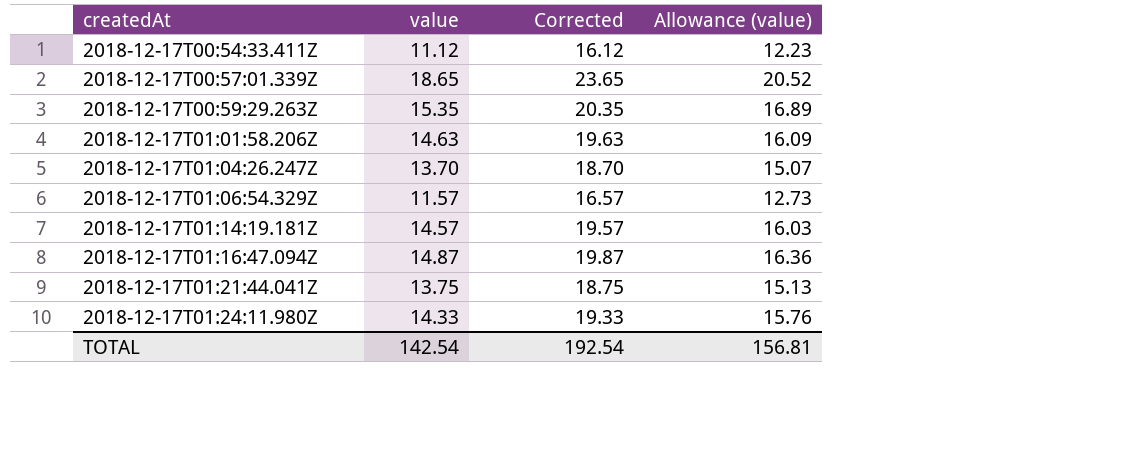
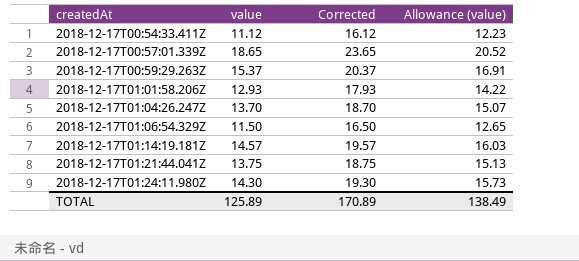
row 2018-12-17T01:16:47.094Z: 14.87 | 19.87 | 16.36 -> none
2018-12-17T00:59:29.263Z | value: 15.35 -> 15.37
2018-12-17T00:59:29.263Z | Corrected: 20.35 -> 20.37
2018-12-17T00:59:29.263Z | Allowance (value): 16.89 -> 16.91
2018-12-17T01:01:58.206Z | value: 14.63 -> 12.93
2018-12-17T01:01:58.206Z | Corrected: 19.63 -> 17.93
2018-12-17T01:01:58.206Z | Allowance (value): 16.09 -> 14.22
2018-12-17T01:06:54.329Z | value: 11.57 -> 11.50
2018-12-17T01:06:54.329Z | Corrected: 16.57 -> 16.50
2018-12-17T01:06:54.329Z | Allowance (value): 12.73 -> 12.65
2018-12-17T01:24:11.980Z | value: 14.33 -> 14.30
2018-12-17T01:24:11.980Z | Corrected: 19.33 -> 19.30
2018-12-17T01:24:11.980Z | Allowance (value): 15.76 -> 15.73
TOTAL | value: 142.54 -> 125.89
TOTAL | Corrected: 192.54 -> 170.89
TOTAL | Allowance (value): 156.81 -> 138.49

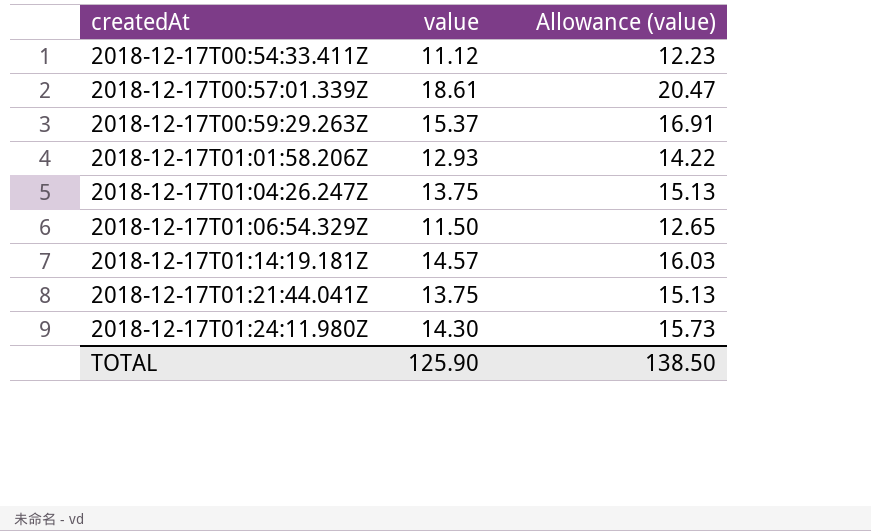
column Corrected | formula: [value] + 5 -> none
2018-12-17T00:57:01.339Z | value: 18.65 -> 18.61
2018-12-17T00:57:01.339Z | Allowance (value): 20.52 -> 20.47
2018-12-17T01:04:26.247Z | value: 13.70 -> 13.75
2018-12-17T01:04:26.247Z | Allowance (value): 15.07 -> 15.13
TOTAL | value: 125.89 -> 125.90
TOTAL | Allowance (value): 138.49 -> 138.50

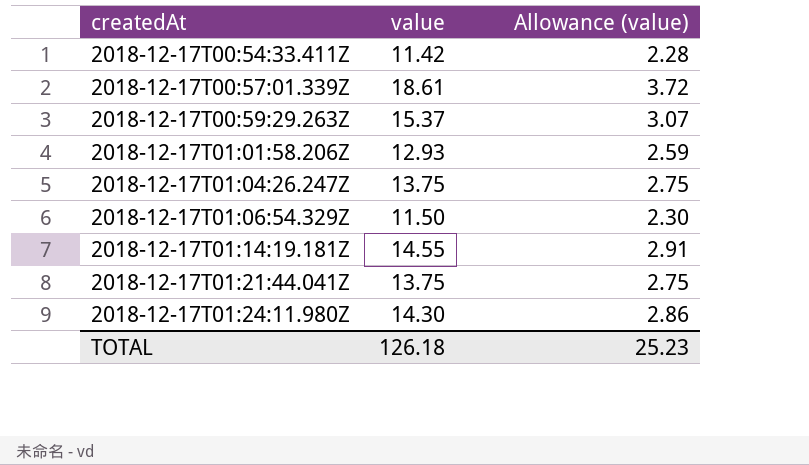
column Allowance (value) | formula: [value] * 1.1 -> [value] * 0.2
2018-12-17T00:54:33.411Z | value: 11.12 -> 11.42
2018-12-17T01:14:19.181Z | value: 14.57 -> 14.55
TOTAL | value: 125.90 -> 126.18
TOTAL | Allowance (value): 138.50 -> 25.23

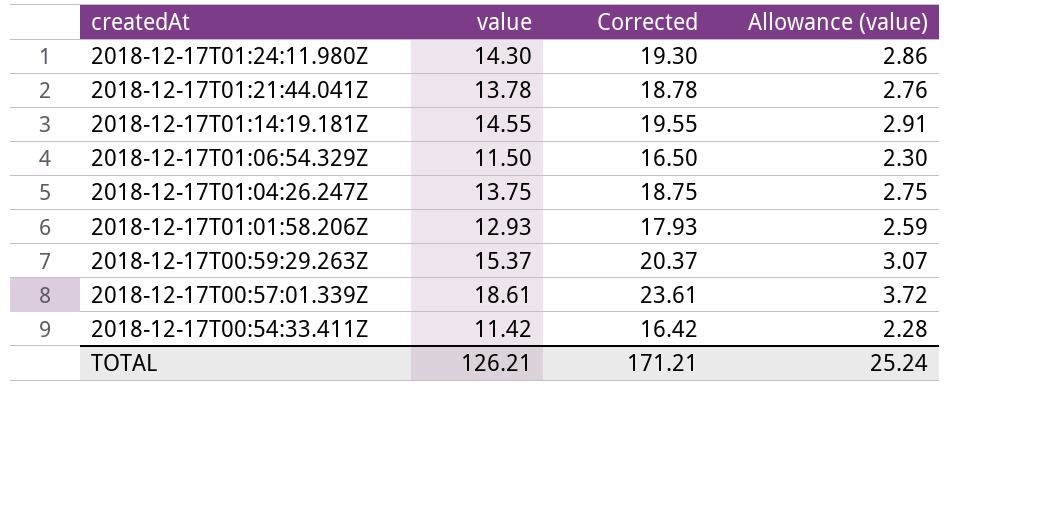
row order: createdAt ascending -> createdAt descending
column Corrected | formula: none -> [value] + 5
2018-12-17T01:21:44.041Z | value: 13.75 -> 13.78
2018-12-17T01:21:44.041Z | Allowance (value): 2.75 -> 2.76
TOTAL | value: 126.18 -> 126.21
TOTAL | Allowance (value): 25.23 -> 25.24

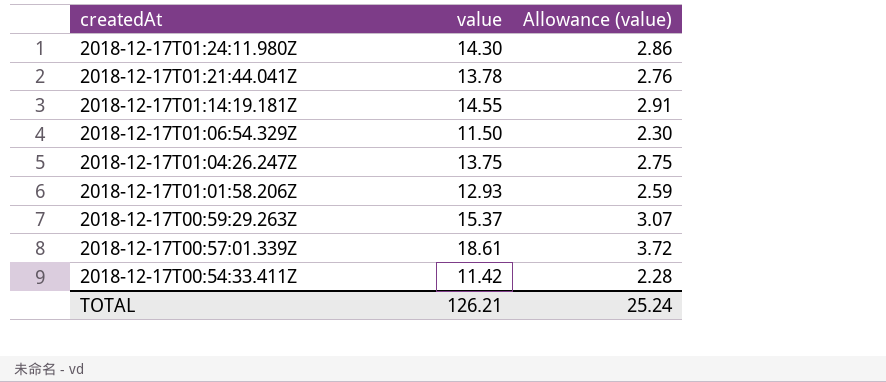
column Corrected | formula: [value] + 5 -> none

